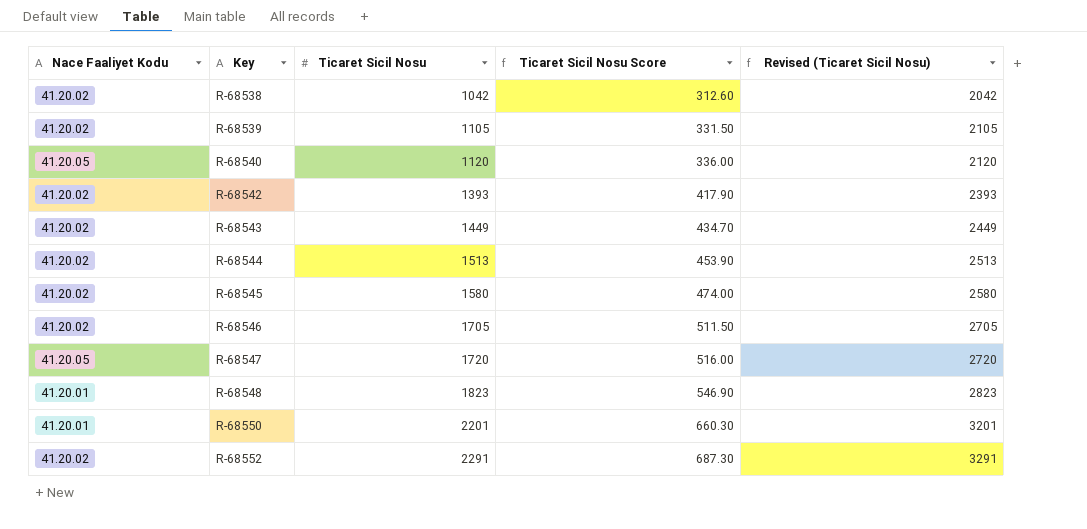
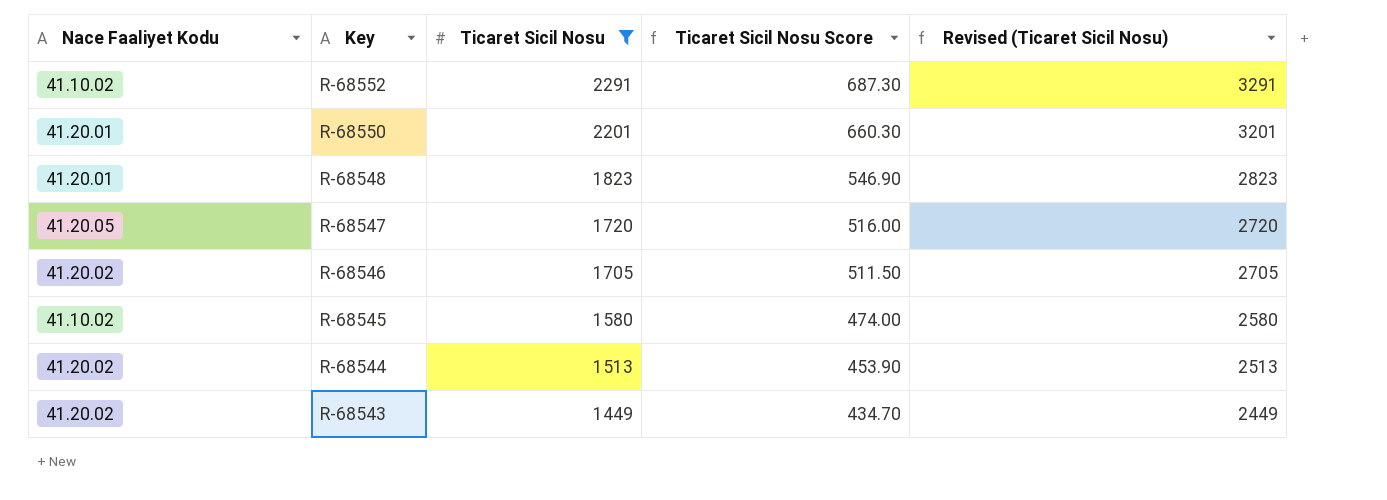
filter: none -> Ticaret Sicil Nosu >= 1449
row order: Key ascending -> Key descending
R-68552 | Nace Faaliyet Kodu: 41.20.02 -> 41.10.02
R-68545 | Nace Faaliyet Kodu: 41.20.02 -> 41.10.02

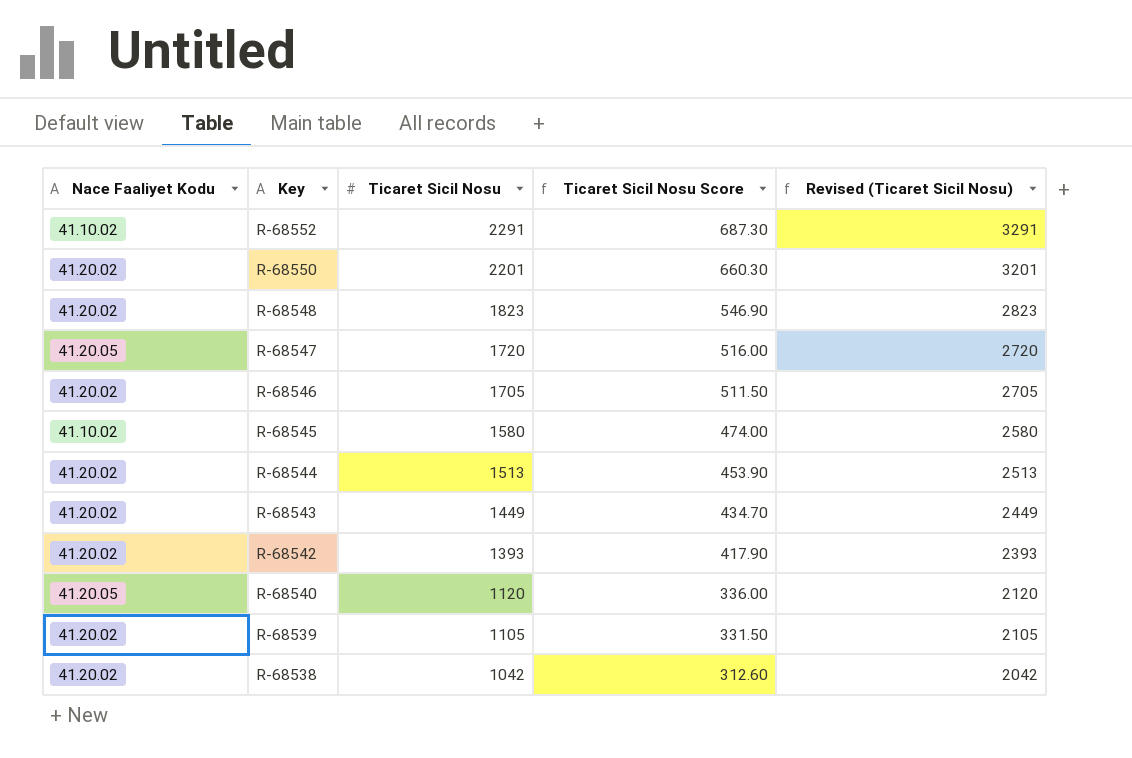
filter: Ticaret Sicil Nosu >= 1449 -> none
R-68550 | Nace Faaliyet Kodu: 41.20.01 -> 41.20.02
R-68548 | Nace Faaliyet Kodu: 41.20.01 -> 41.20.02

